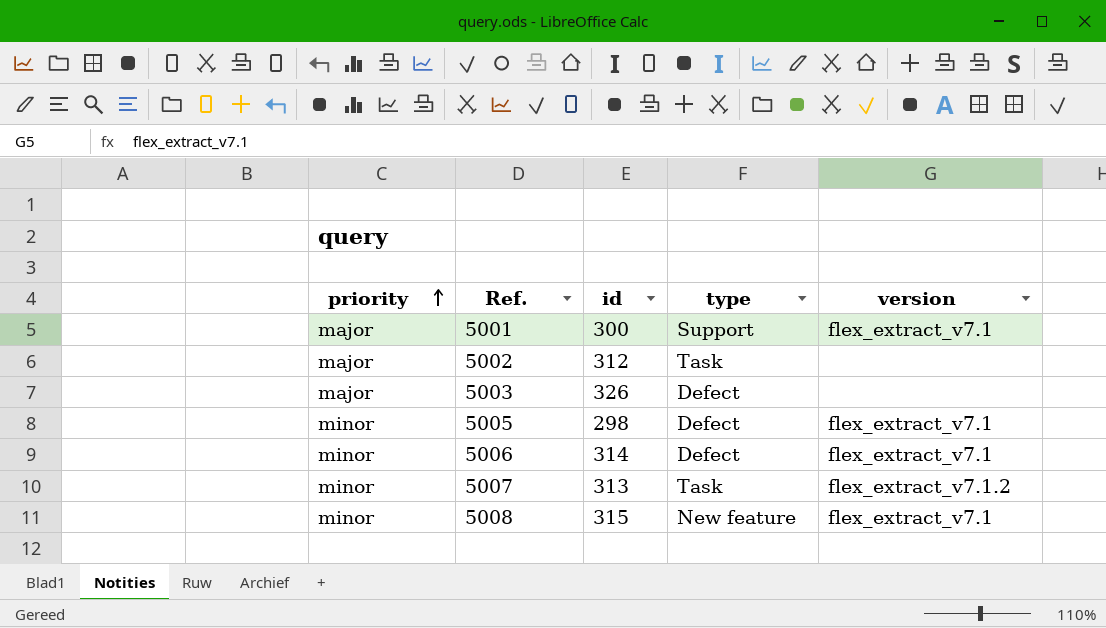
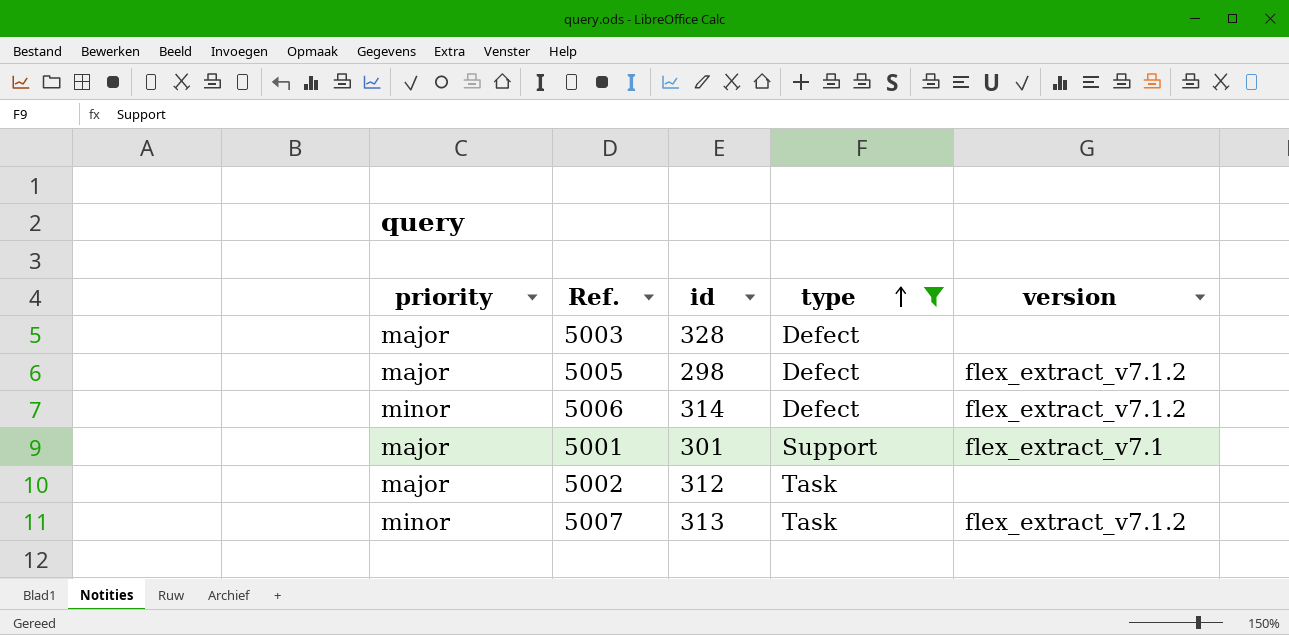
filter: none -> type != New feature
row order: priority ascending -> type ascending
5003 | id: 326 -> 328
5005 | priority: minor -> major
5005 | version: flex_extract_v7.1 -> flex_extract_v7.1.2
5006 | version: flex_extract_v7.1 -> flex_extract_v7.1.2
5001 | id: 300 -> 301

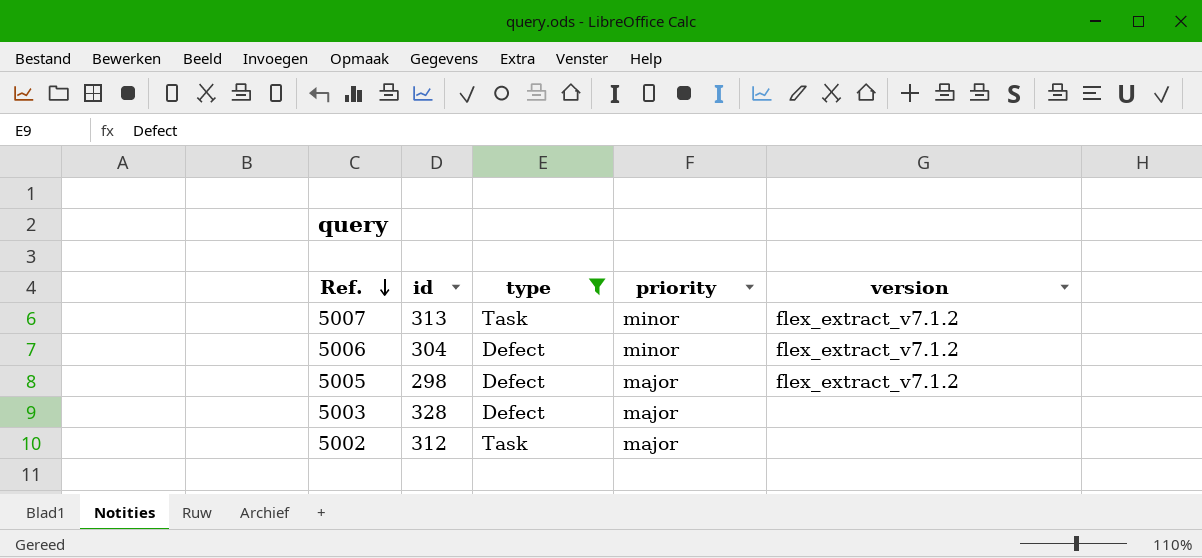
row order: type ascending -> Ref. descending
column priority | position: 1 -> 4
row 5001: major | 301 | Support | flex_extract_v7.1 -> none
5006 | id: 314 -> 304

